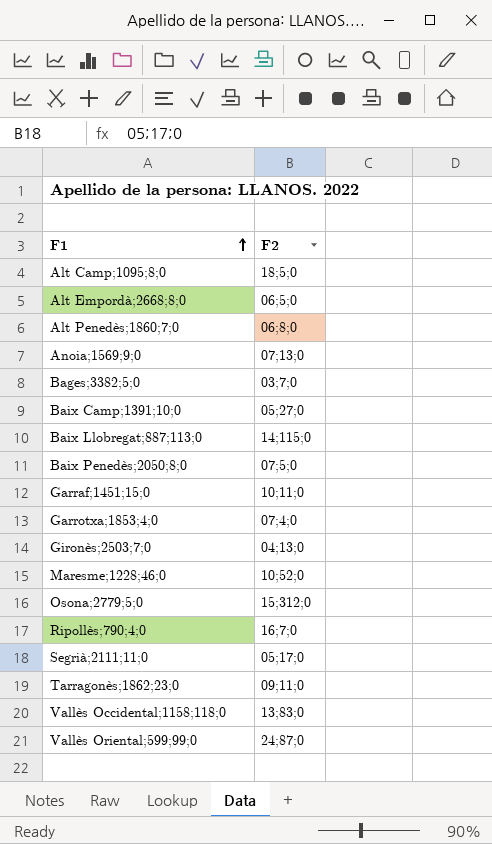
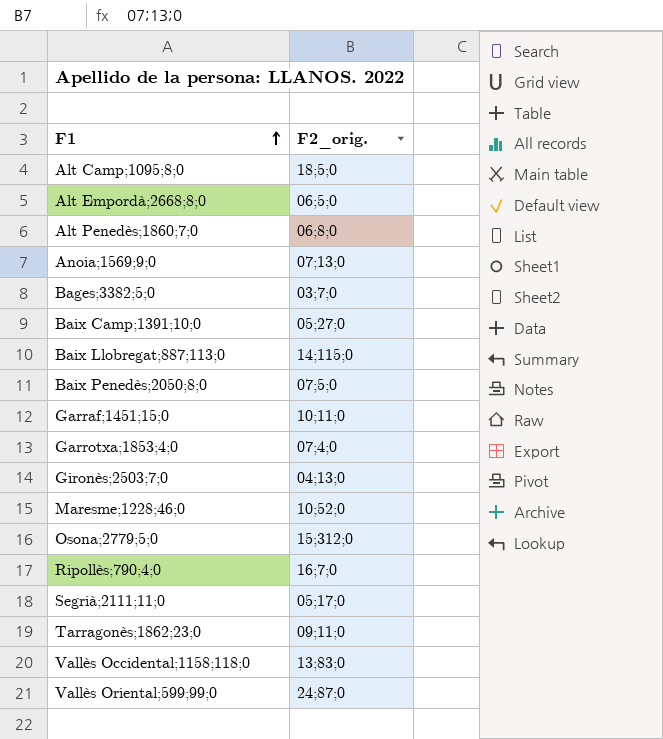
column name: F2 -> F2_orig.

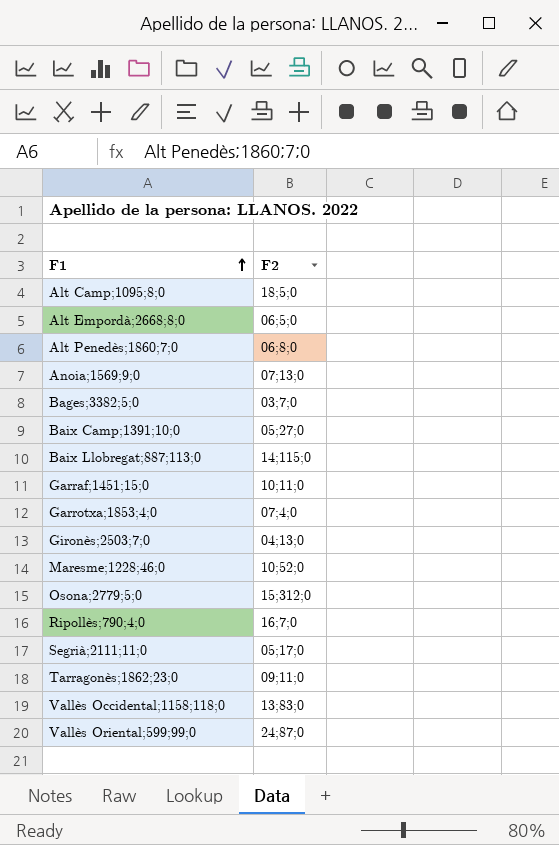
column name: F2_orig. -> F2
row Baix Penedès;2050;8;0: 07;5;0 -> none

